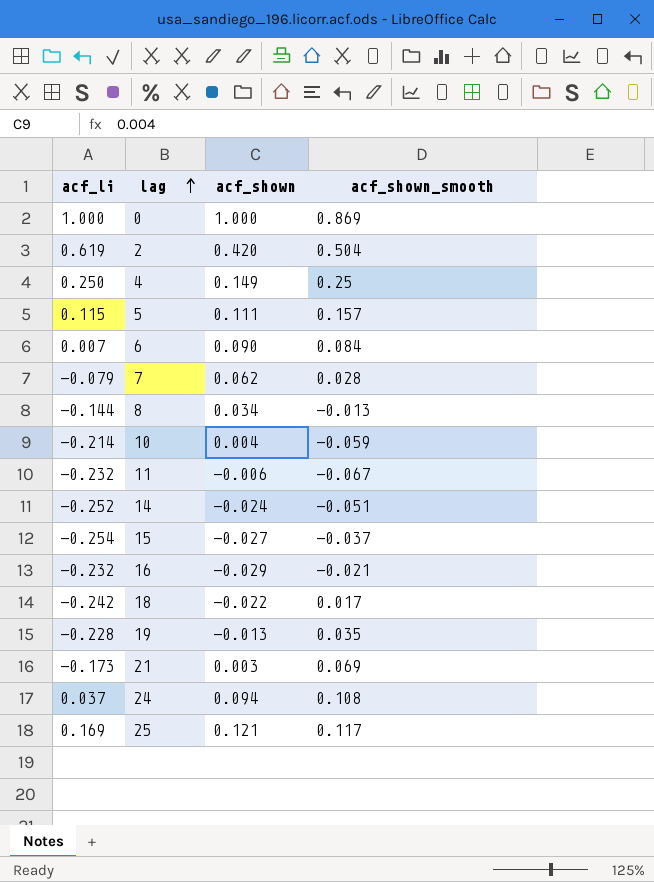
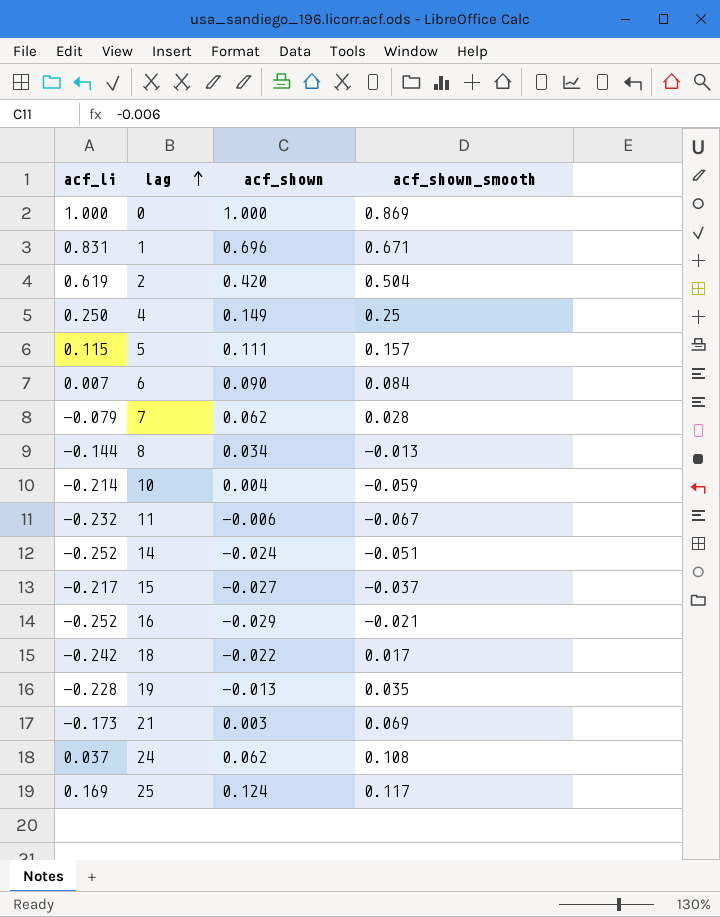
row 1: none -> 0.831 | 0.696 | 0.671
15 | acf_li: -0.254 -> -0.217
16 | acf_li: -0.232 -> -0.252
24 | acf_shown: 0.094 -> 0.062
25 | acf_shown: 0.121 -> 0.124

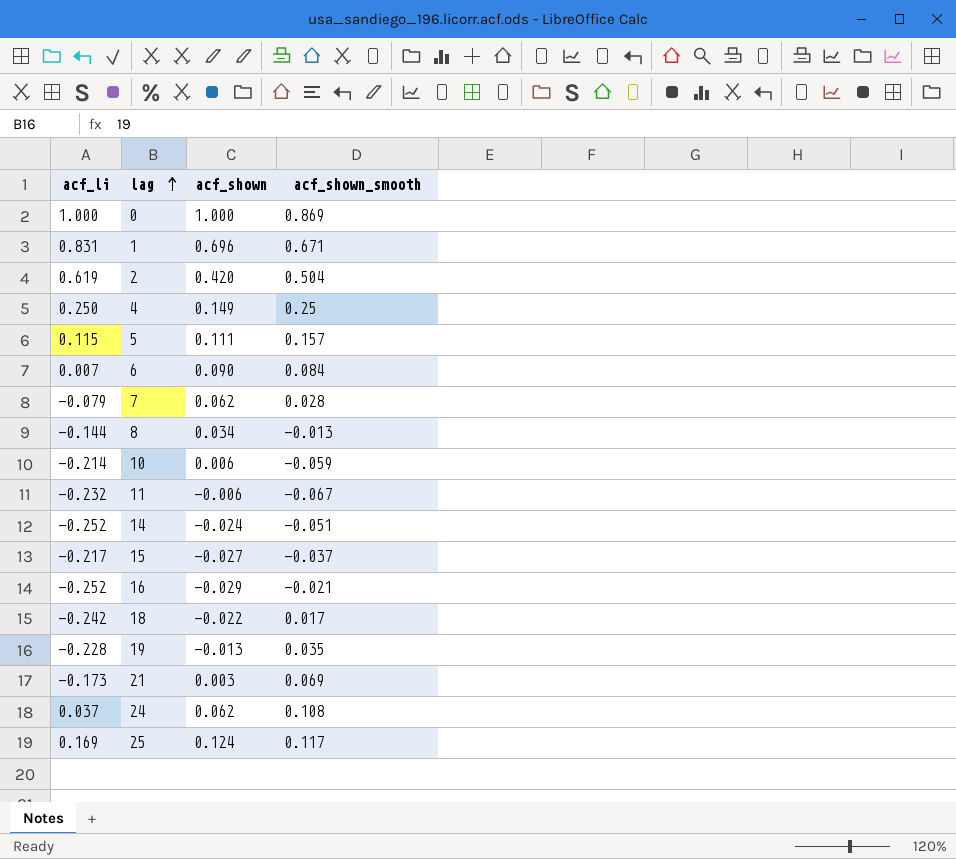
10 | acf_shown: 0.004 -> 0.006

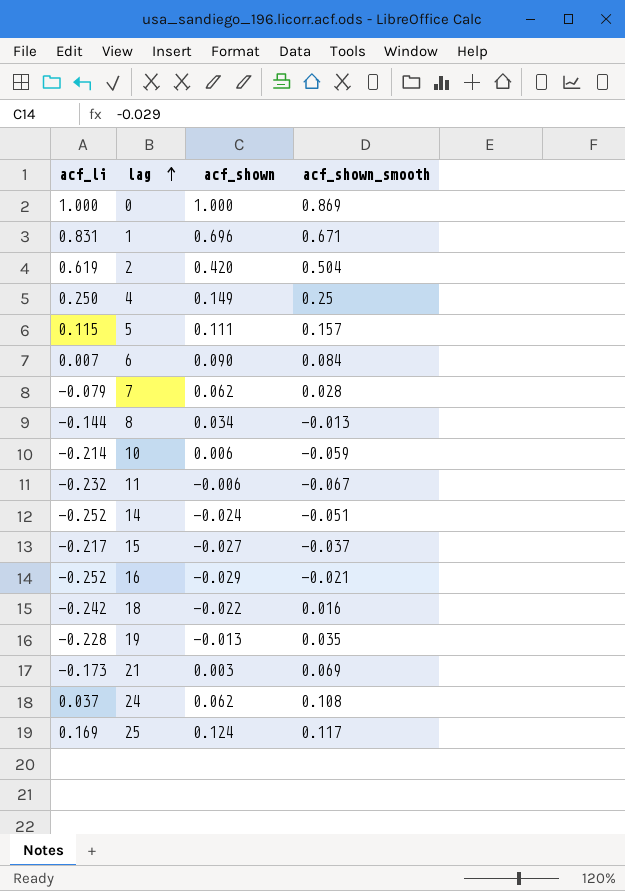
18 | acf_shown_smooth: 0.017 -> 0.016

